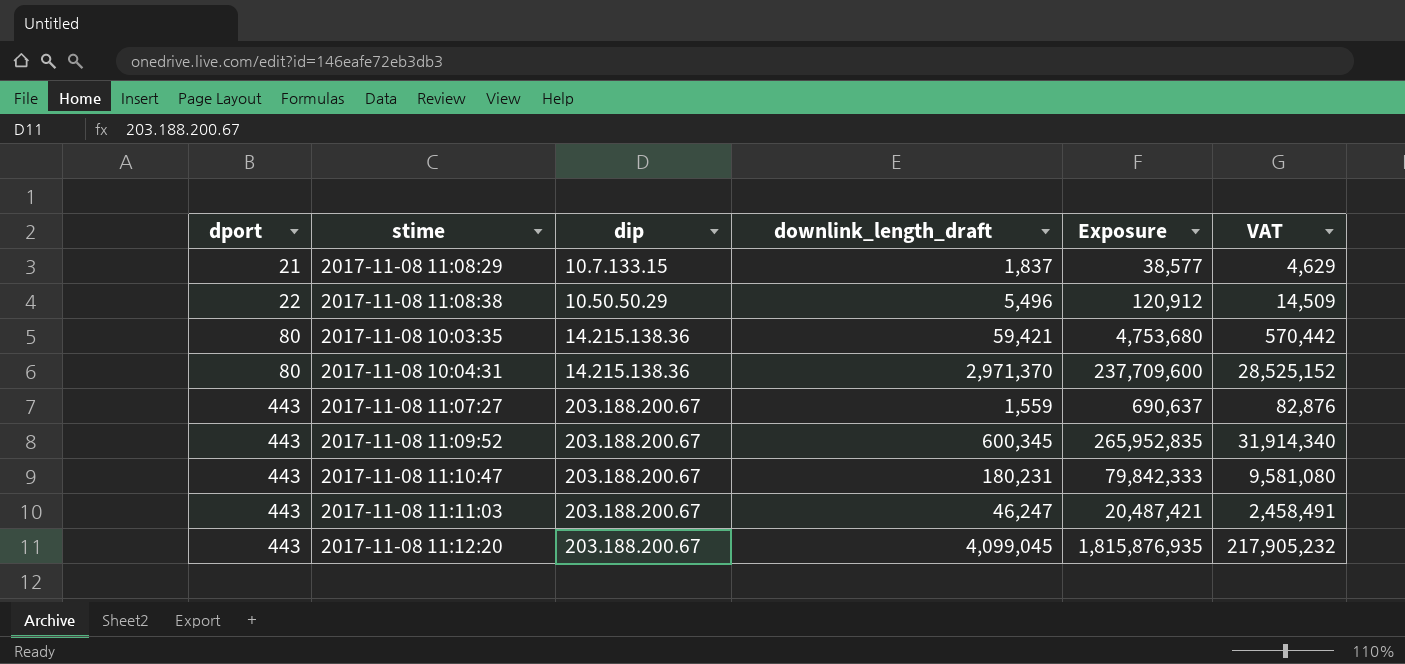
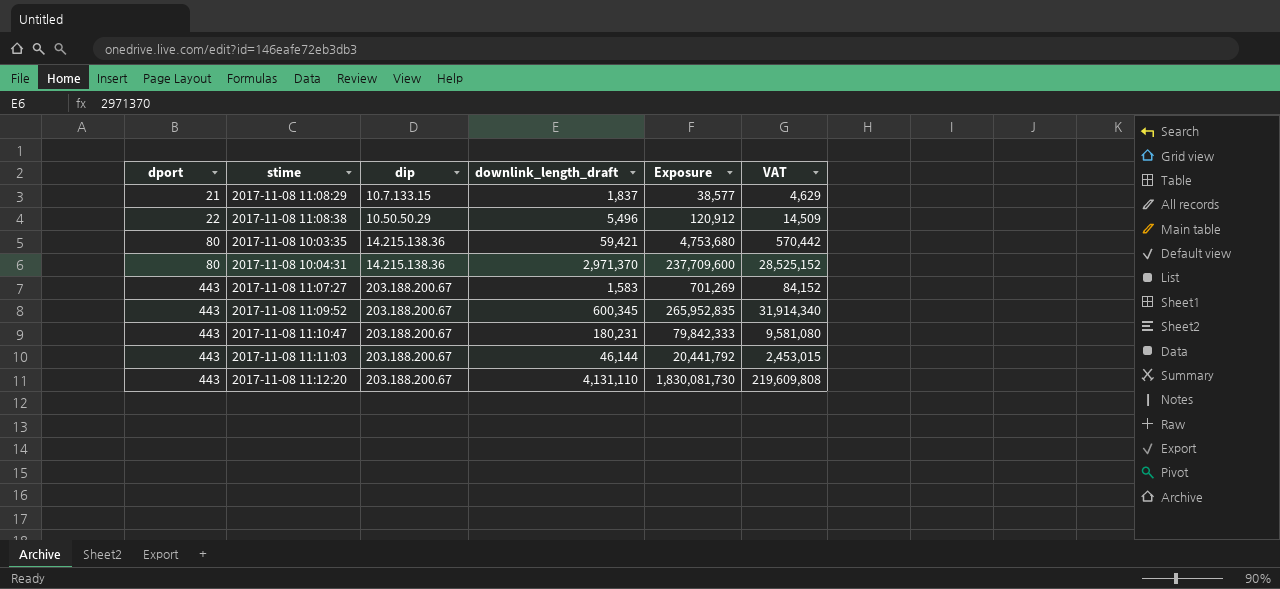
2017-11-08 11:07:27 | downlink_length_draft: 1,559 -> 1,583
2017-11-08 11:07:27 | Exposure: 690,637 -> 701,269
2017-11-08 11:07:27 | VAT: 82,876 -> 84,152
2017-11-08 11:11:03 | downlink_length_draft: 46,247 -> 46,144
2017-11-08 11:11:03 | Exposure: 20,487,421 -> 20,441,792
2017-11-08 11:11:03 | VAT: 2,458,491 -> 2,453,015
2017-11-08 11:12:20 | downlink_length_draft: 4,099,045 -> 4,131,110
2017-11-08 11:12:20 | Exposure: 1,815,876,935 -> 1,830,081,730
2017-11-08 11:12:20 | VAT: 217,905,232 -> 219,609,808

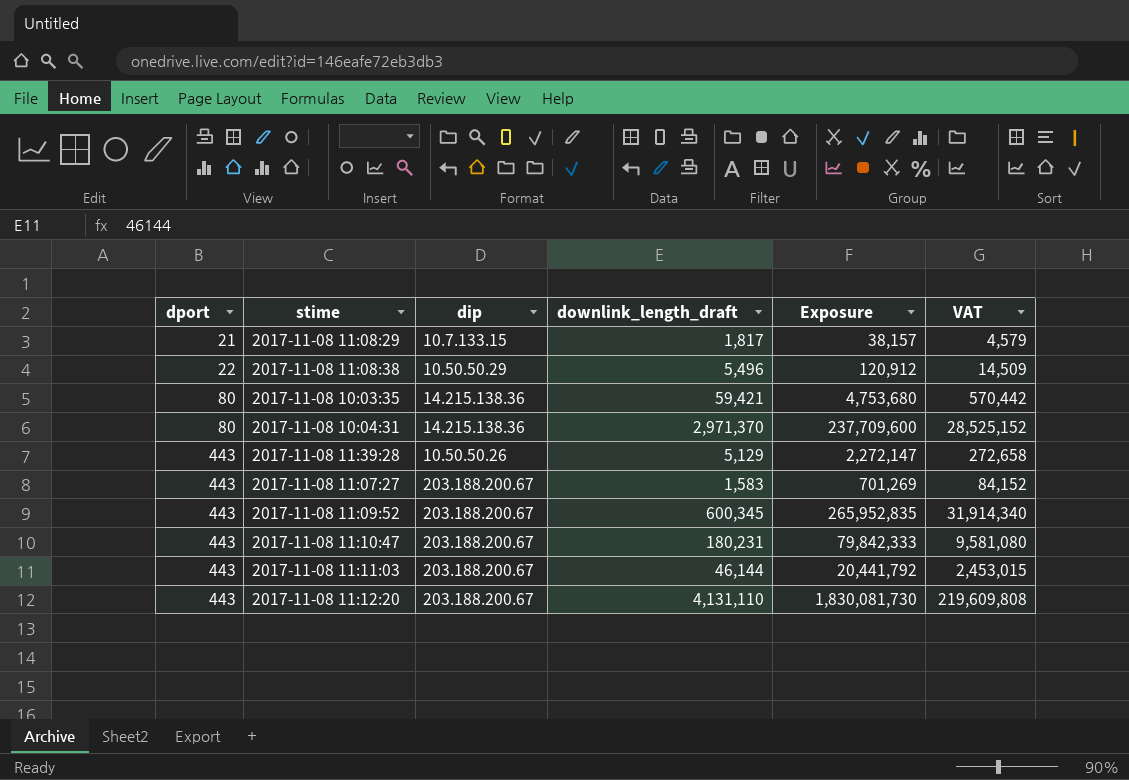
2017-11-08 11:08:29 | downlink_length_draft: 1,837 -> 1,817
2017-11-08 11:08:29 | Exposure: 38,577 -> 38,157
2017-11-08 11:08:29 | VAT: 4,629 -> 4,579
row 2017-11-08 11:39:28: none -> 443 | 10.50.50.26 | 5,129 | 2,272,147 | 272,658

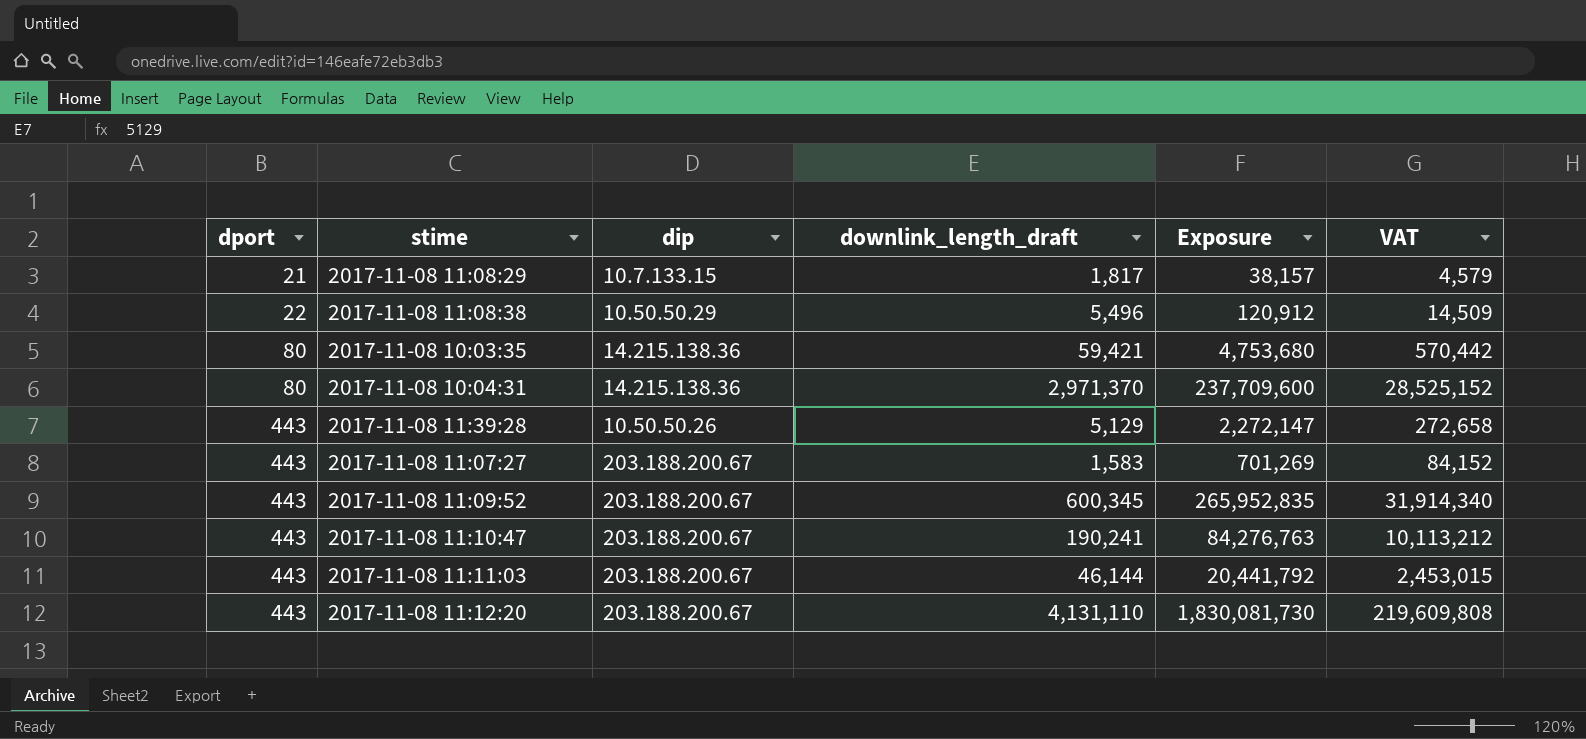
2017-11-08 11:10:47 | downlink_length_draft: 180,231 -> 190,241
2017-11-08 11:10:47 | Exposure: 79,842,333 -> 84,276,763
2017-11-08 11:10:47 | VAT: 9,581,080 -> 10,113,212

